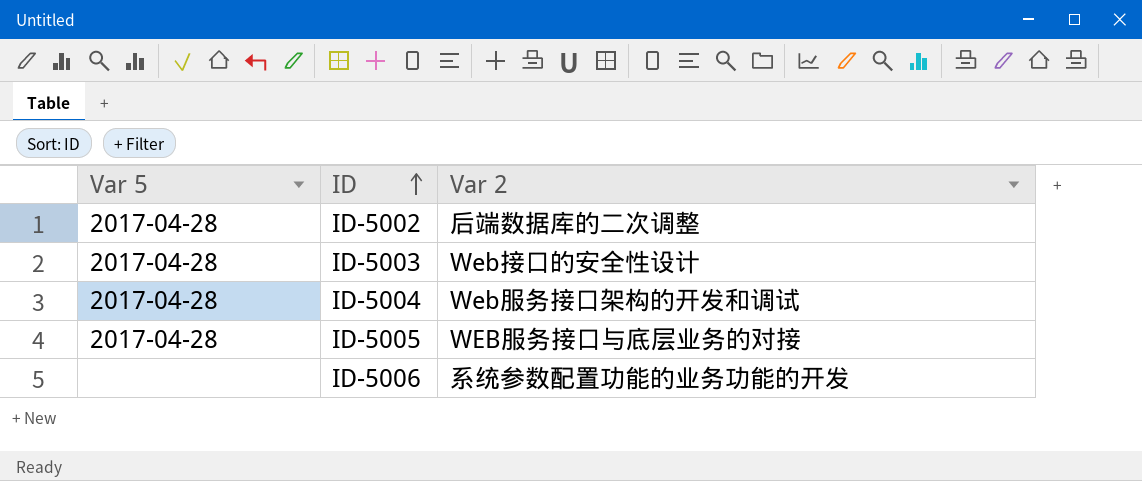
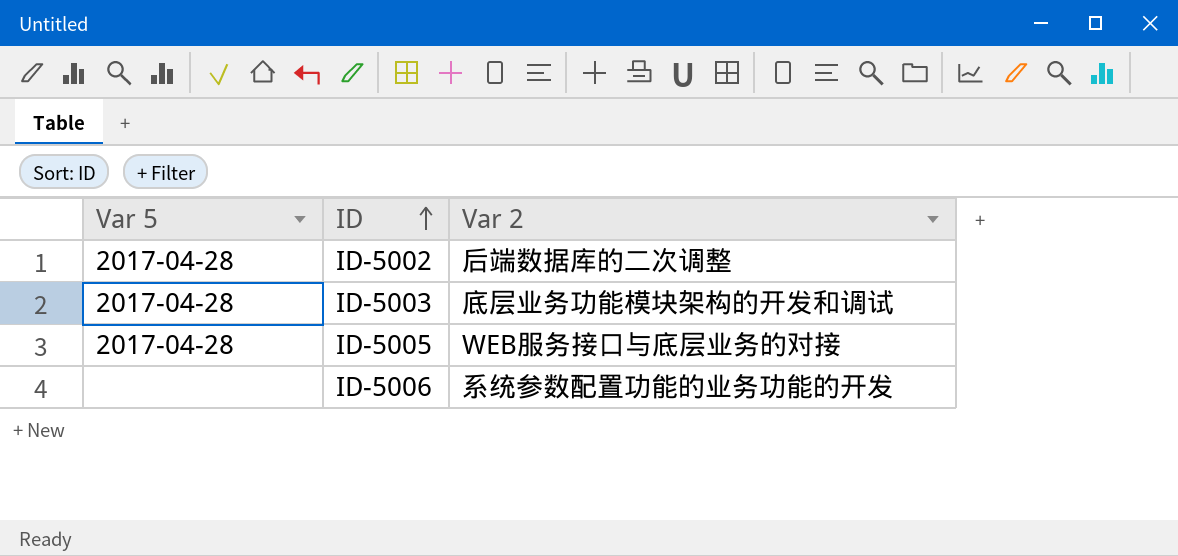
row ID-5004: 2017-04-28 | Web服务接口架构的开发和调试 -> none
ID-5003 | Var 2: Web接口的安全性设计 -> 底层业务功能模块架构的开发和调试

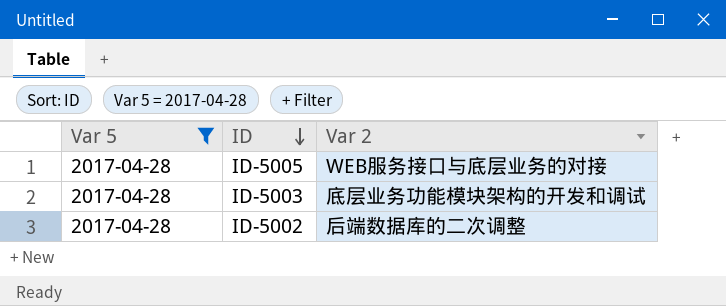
filter: none -> Var 5 = 2017-04-28
row order: ID ascending -> ID descending

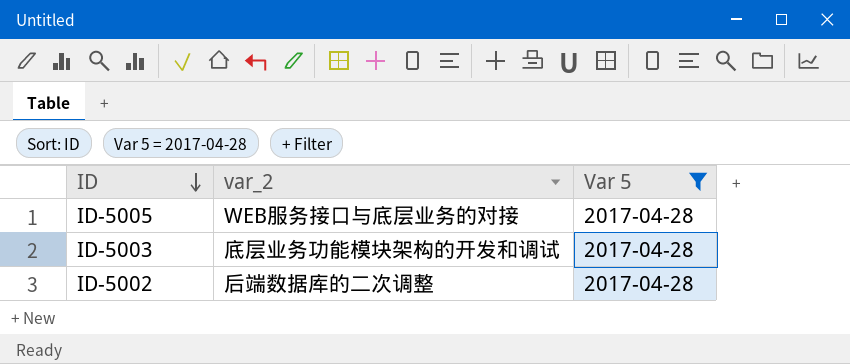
column name: Var 2 -> var_2
column Var 5 | position: 1 -> 3

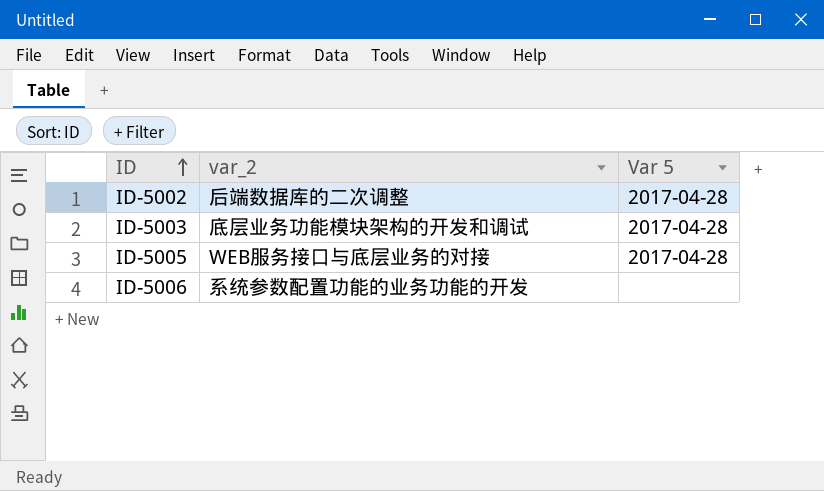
filter: Var 5 = 2017-04-28 -> none
row order: ID descending -> ID ascending

